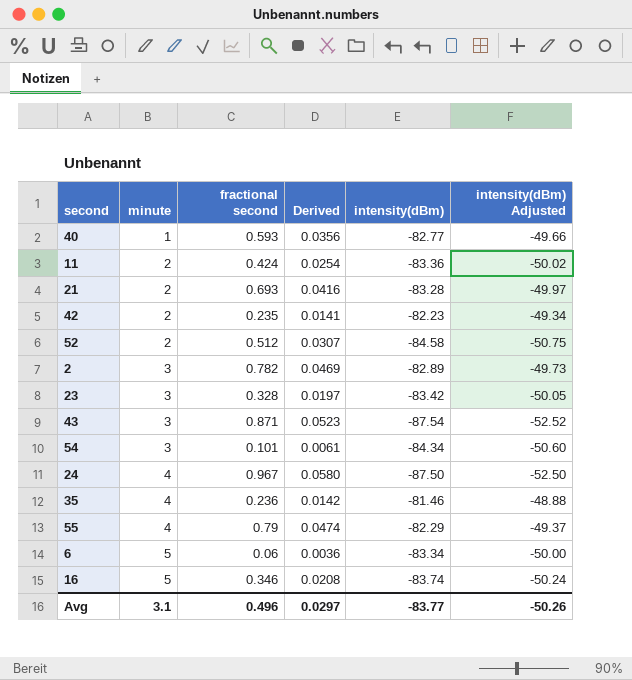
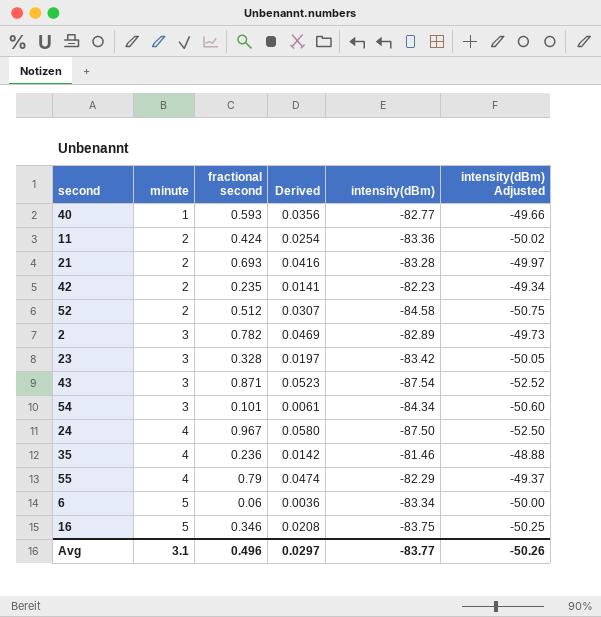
16 | intensity(dBm): -83.74 -> -83.75
16 | intensity(dBm) Adjusted: -50.24 -> -50.25

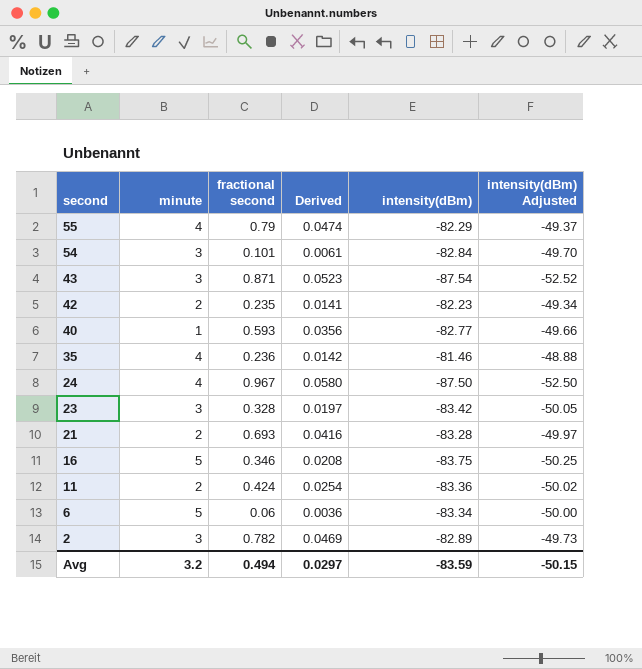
row order: minute ascending -> second descending
row 52: 2 | 0.512 | 0.0307 | -84.58 | -50.75 -> none
54 | intensity(dBm): -84.34 -> -82.84
54 | intensity(dBm) Adjusted: -50.60 -> -49.70
Avg | minute: 3.1 -> 3.2
Avg | fractional second: 0.496 -> 0.494
Avg | intensity(dBm): -83.77 -> -83.59
Avg | intensity(dBm) Adjusted: -50.26 -> -50.15

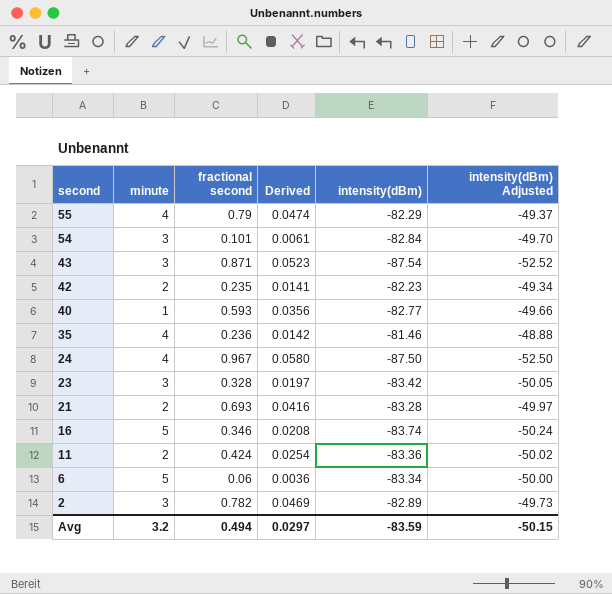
16 | intensity(dBm): -83.75 -> -83.74
16 | intensity(dBm) Adjusted: -50.25 -> -50.24

